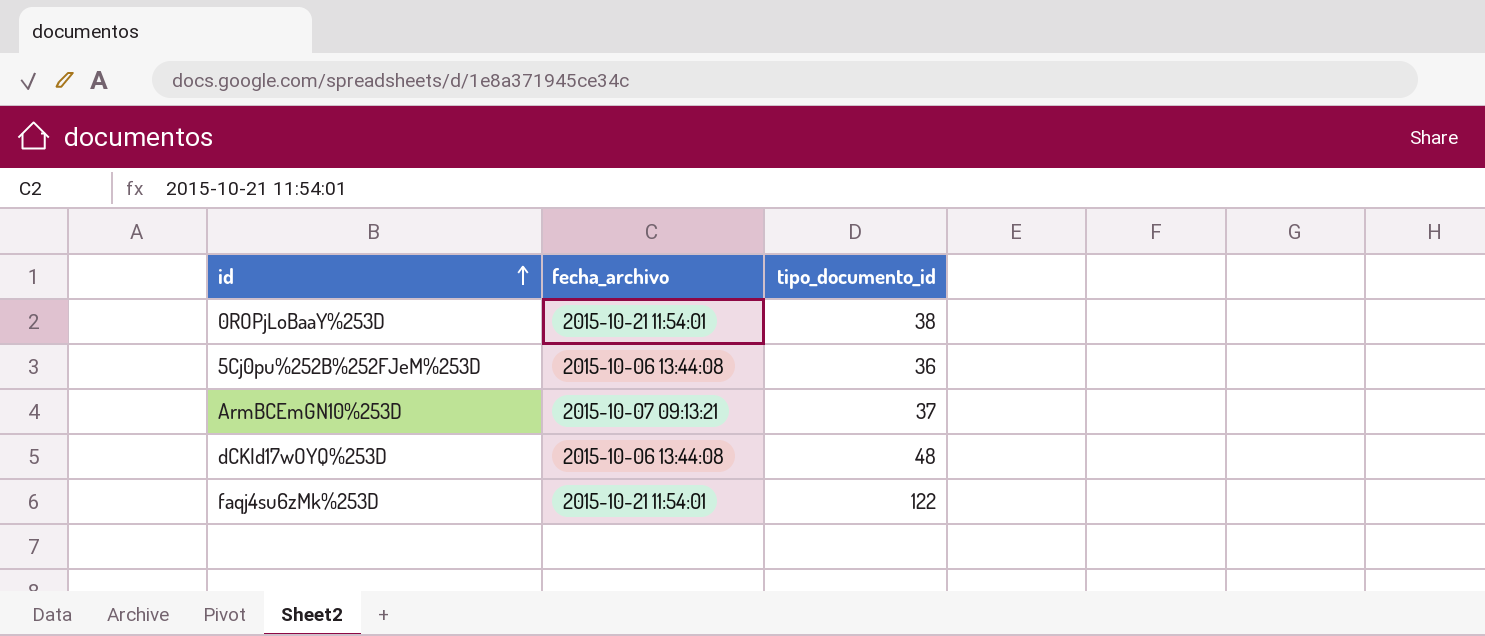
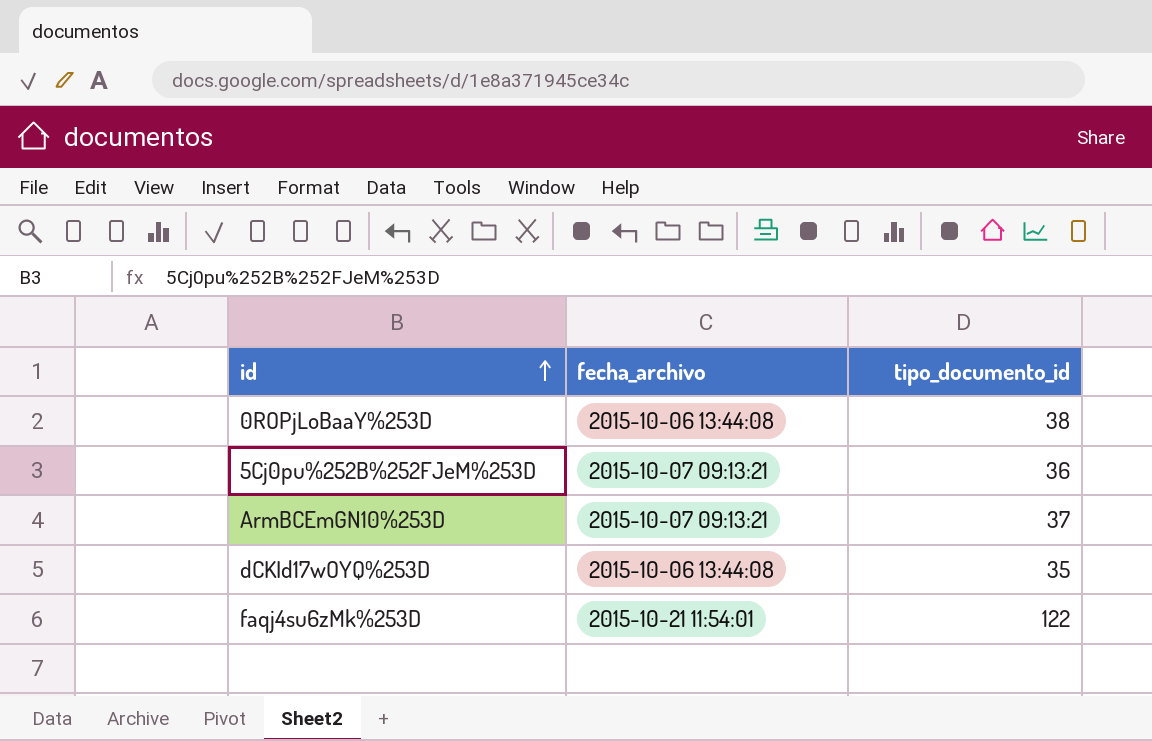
0ROPjLoBaaY%253D | fecha_archivo: 2015-10-21 11:54:01 -> 2015-10-06 13:44:08
5Cj0pu%252B%252FJeM%253D | fecha_archivo: 2015-10-06 13:44:08 -> 2015-10-07 09:13:21
dCKId17wOYQ%253D | tipo_documento_id: 48 -> 35

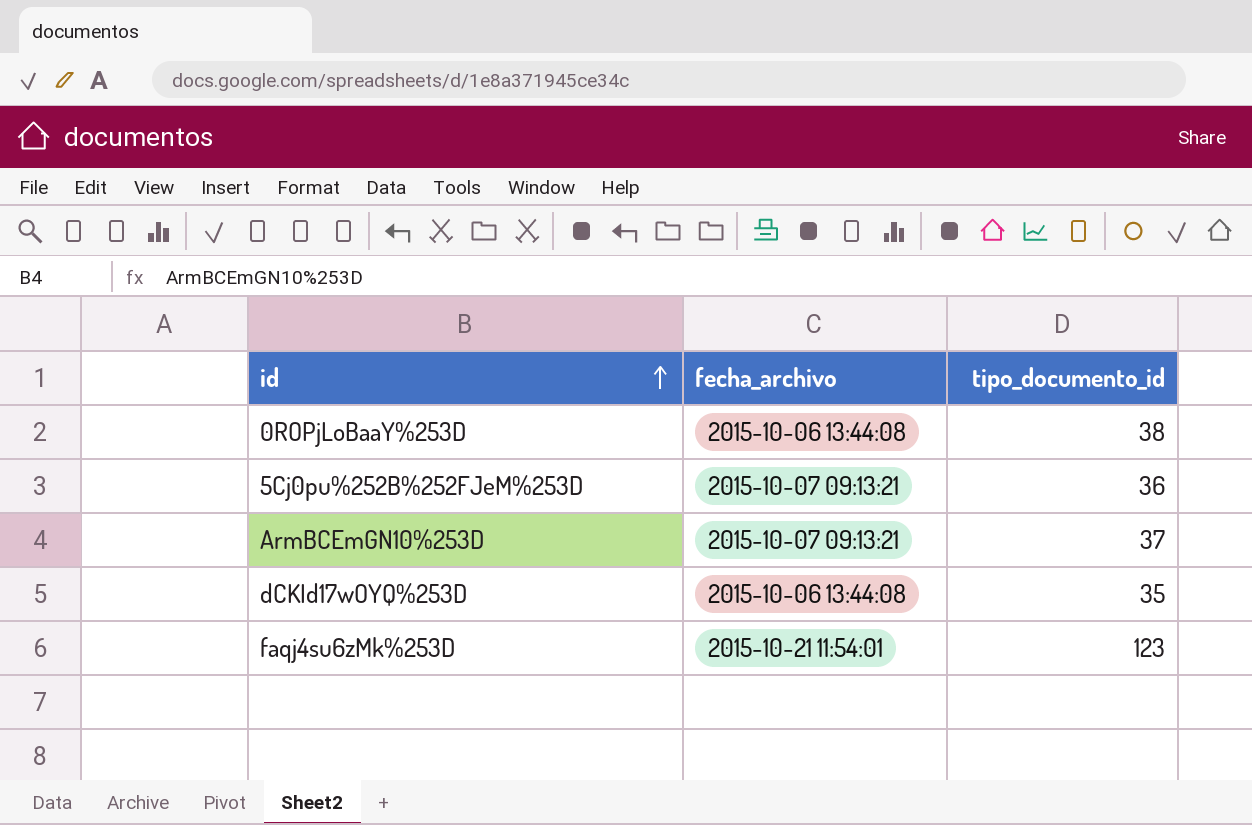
faqj4su6zMk%253D | tipo_documento_id: 122 -> 123

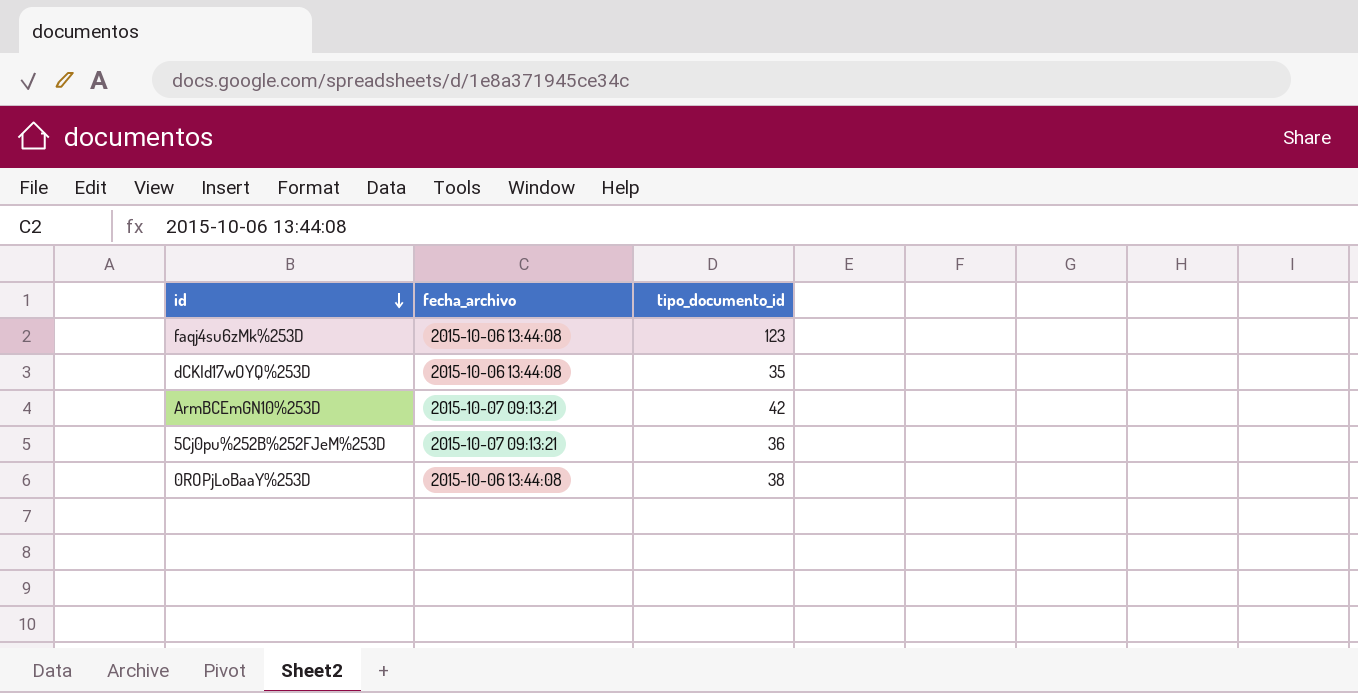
row order: id ascending -> id descending
faqj4su6zMk%253D | fecha_archivo: 2015-10-21 11:54:01 -> 2015-10-06 13:44:08
ArmBCEmGN10%253D | tipo_documento_id: 37 -> 42

